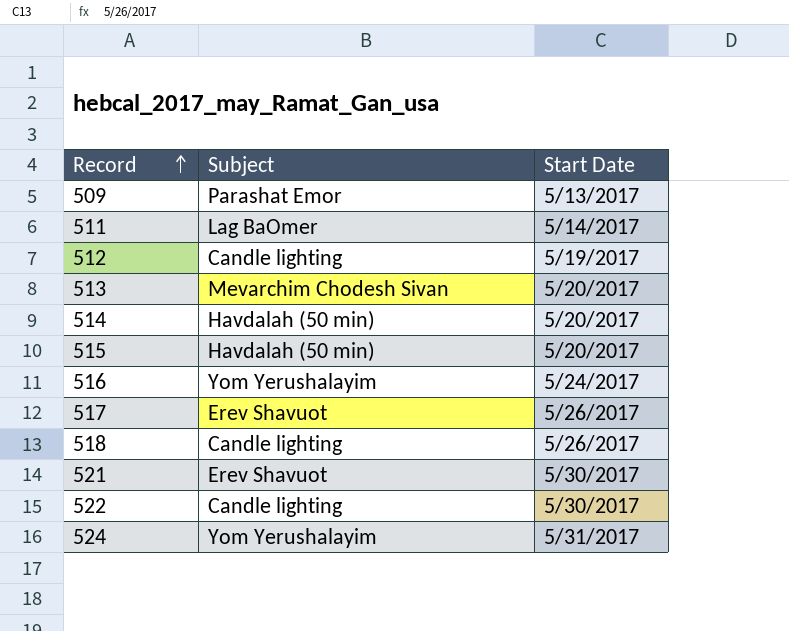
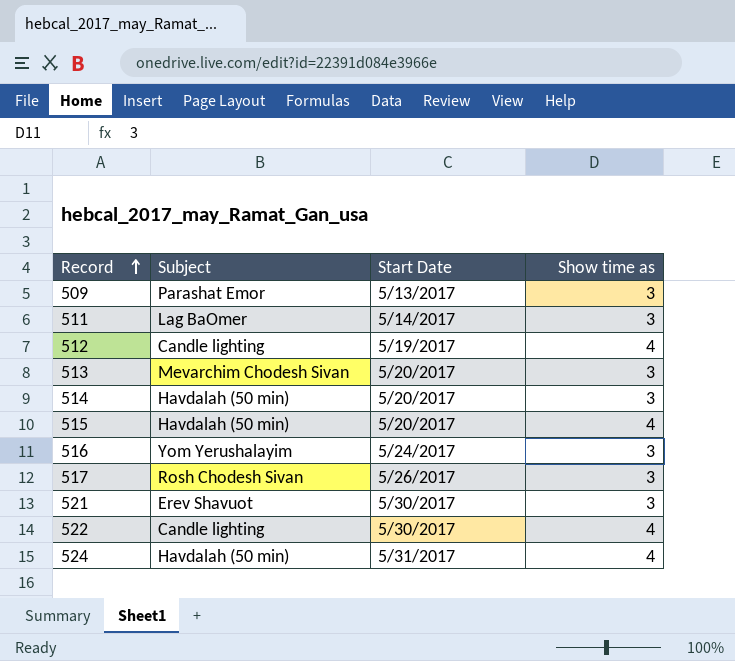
column Show time as | position: none -> 4
row 518: Candle lighting | 5/26/2017 -> none
517 | Subject: Erev Shavuot -> Rosh Chodesh Sivan
524 | Subject: Yom Yerushalayim -> Havdalah (50 min)

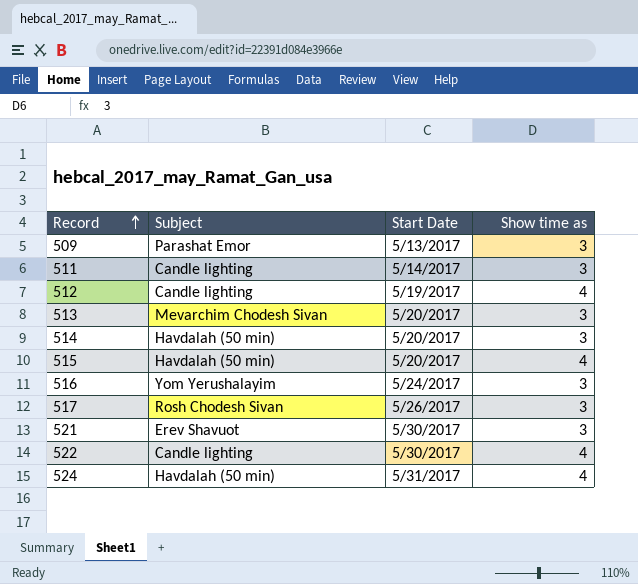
511 | Subject: Lag BaOmer -> Candle lighting

